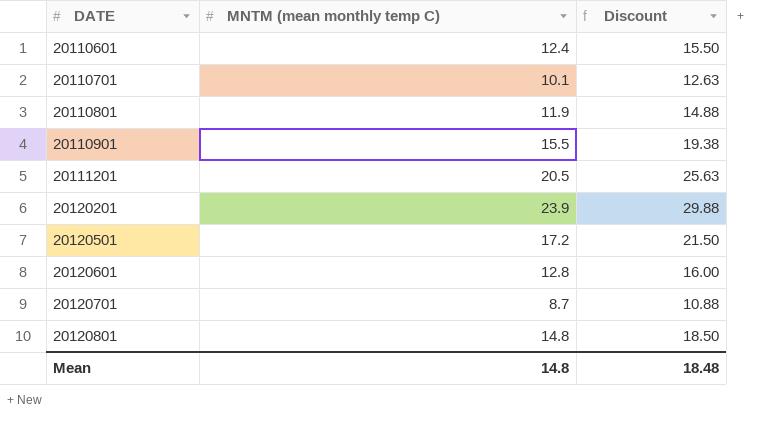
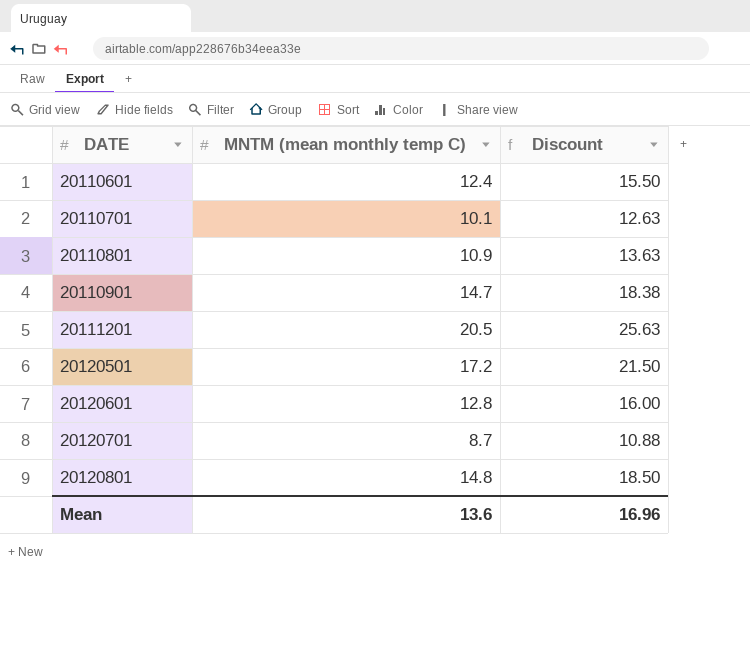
row 20120201: 23.9 | 29.88 -> none
20110801 | MNTM (mean monthly temp C): 11.9 -> 10.9
20110801 | Discount: 14.88 -> 13.63
20110901 | MNTM (mean monthly temp C): 15.5 -> 14.7
20110901 | Discount: 19.38 -> 18.38
Mean | MNTM (mean monthly temp C): 14.8 -> 13.6
Mean | Discount: 18.48 -> 16.96

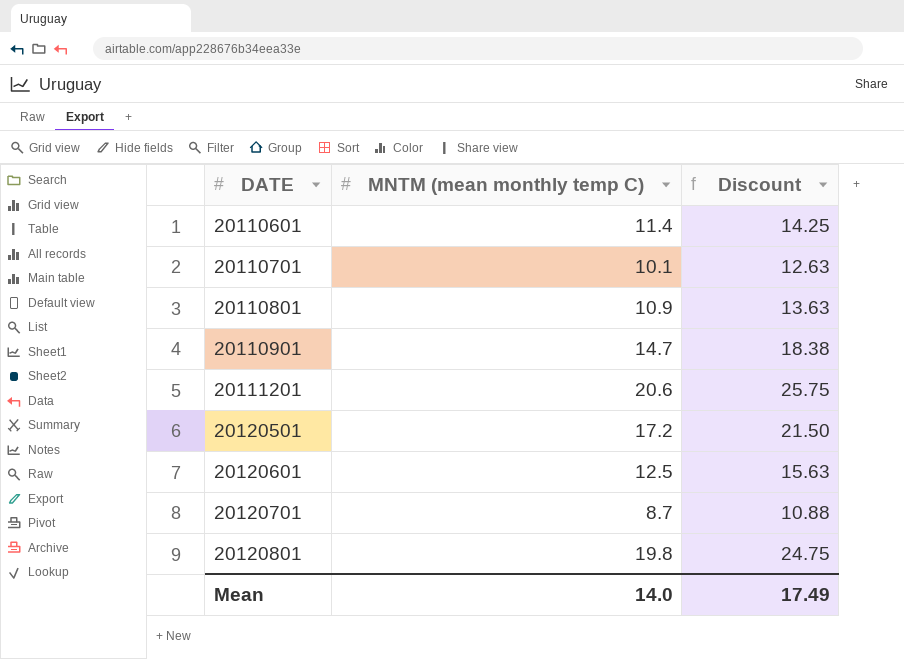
20110601 | MNTM (mean monthly temp C): 12.4 -> 11.4
20110601 | Discount: 15.50 -> 14.25
20111201 | MNTM (mean monthly temp C): 20.5 -> 20.6
20111201 | Discount: 25.63 -> 25.75
20120601 | MNTM (mean monthly temp C): 12.8 -> 12.5
20120601 | Discount: 16.00 -> 15.63
20120801 | MNTM (mean monthly temp C): 14.8 -> 19.8
20120801 | Discount: 18.50 -> 24.75
Mean | MNTM (mean monthly temp C): 13.6 -> 14.0
Mean | Discount: 16.96 -> 17.49

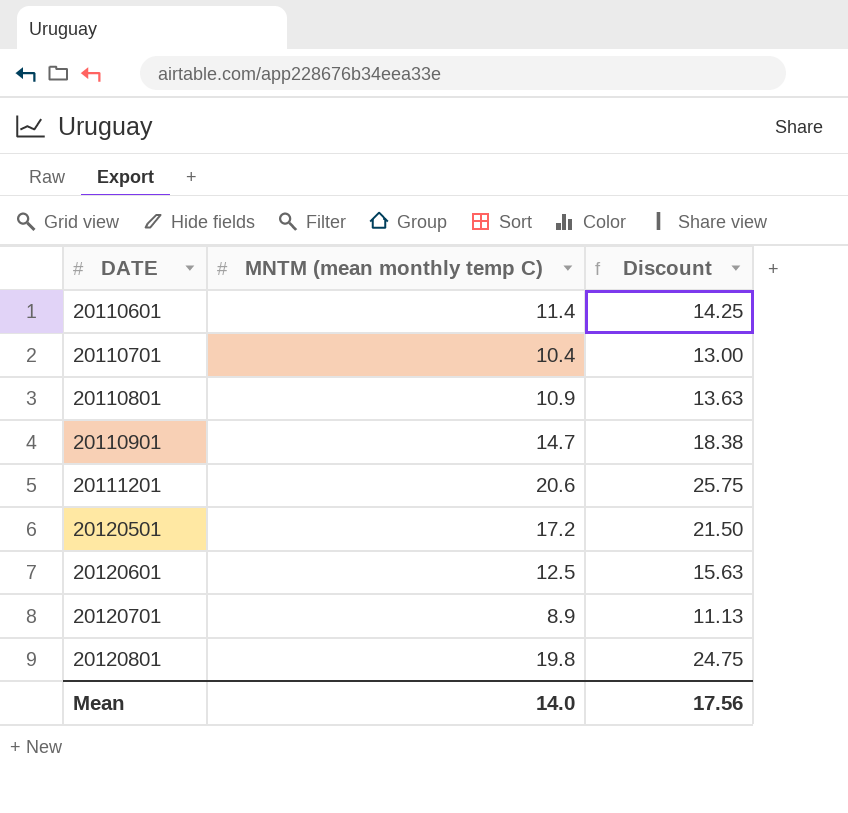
20110701 | MNTM (mean monthly temp C): 10.1 -> 10.4
20110701 | Discount: 12.63 -> 13.00
20120701 | MNTM (mean monthly temp C): 8.7 -> 8.9
20120701 | Discount: 10.88 -> 11.13
Mean | Discount: 17.49 -> 17.56

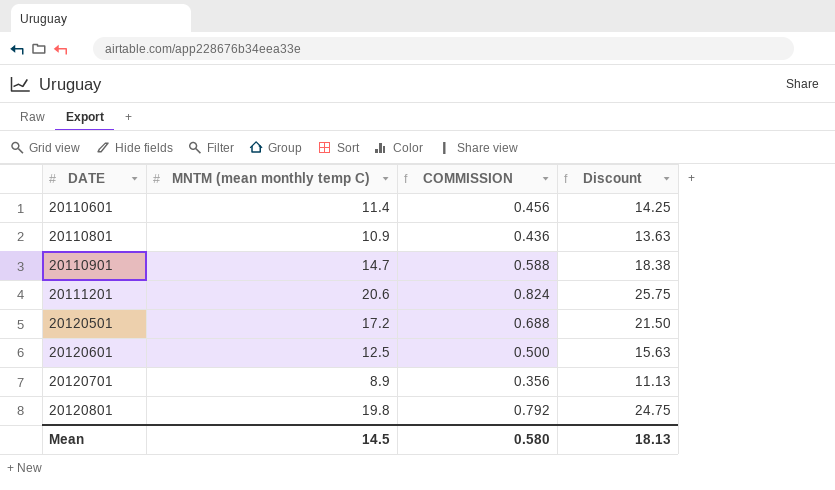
column COMMISSION | formula: none -> [MNTM (mean monthly temp C)] * 0.04
row 20110701: 10.4 | 13.00 -> none
Mean | MNTM (mean monthly temp C): 14.0 -> 14.5
Mean | Discount: 17.56 -> 18.13

